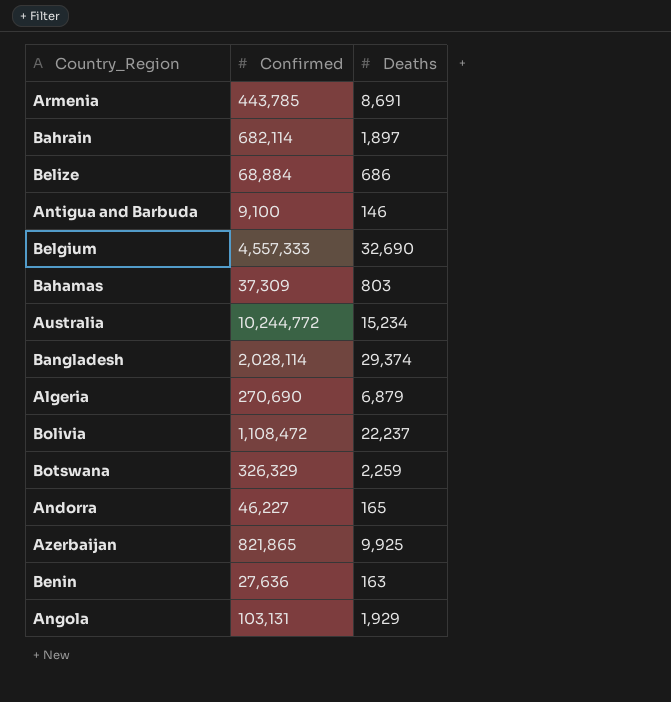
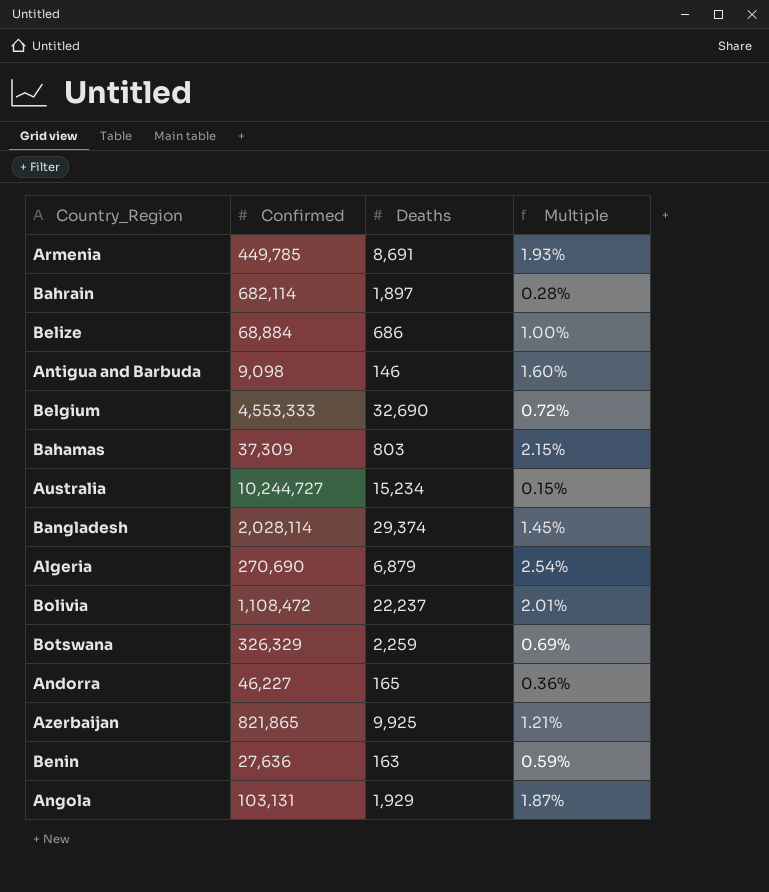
column Multiple | formula: none -> [Deaths] / [Confirmed]
Armenia | Confirmed: 443,785 -> 449,785
Antigua and Barbuda | Confirmed: 9,100 -> 9,098
Belgium | Confirmed: 4,557,333 -> 4,553,333
Australia | Confirmed: 10,244,772 -> 10,244,727

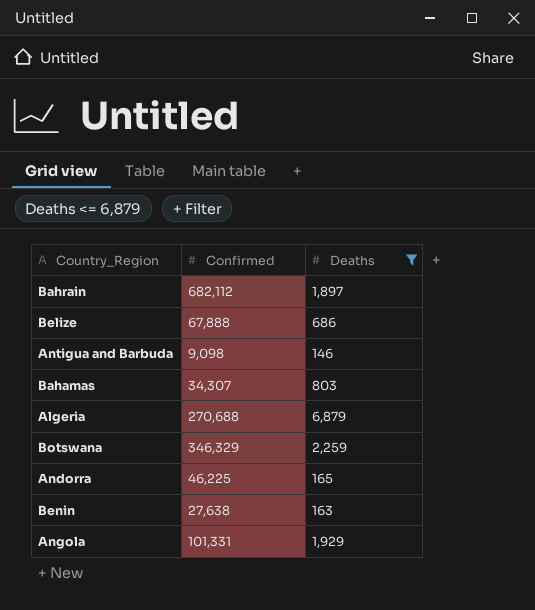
filter: none -> Deaths <= 6,879
column Multiple | formula: [Deaths] / [Confirmed] -> none
Bahrain | Confirmed: 682,114 -> 682,112
Belize | Confirmed: 68,884 -> 67,888
Bahamas | Confirmed: 37,309 -> 34,307
Algeria | Confirmed: 270,690 -> 270,688
Botswana | Confirmed: 326,329 -> 346,329
Andorra | Confirmed: 46,227 -> 46,225
Benin | Confirmed: 27,636 -> 27,638
Angola | Confirmed: 103,131 -> 101,331

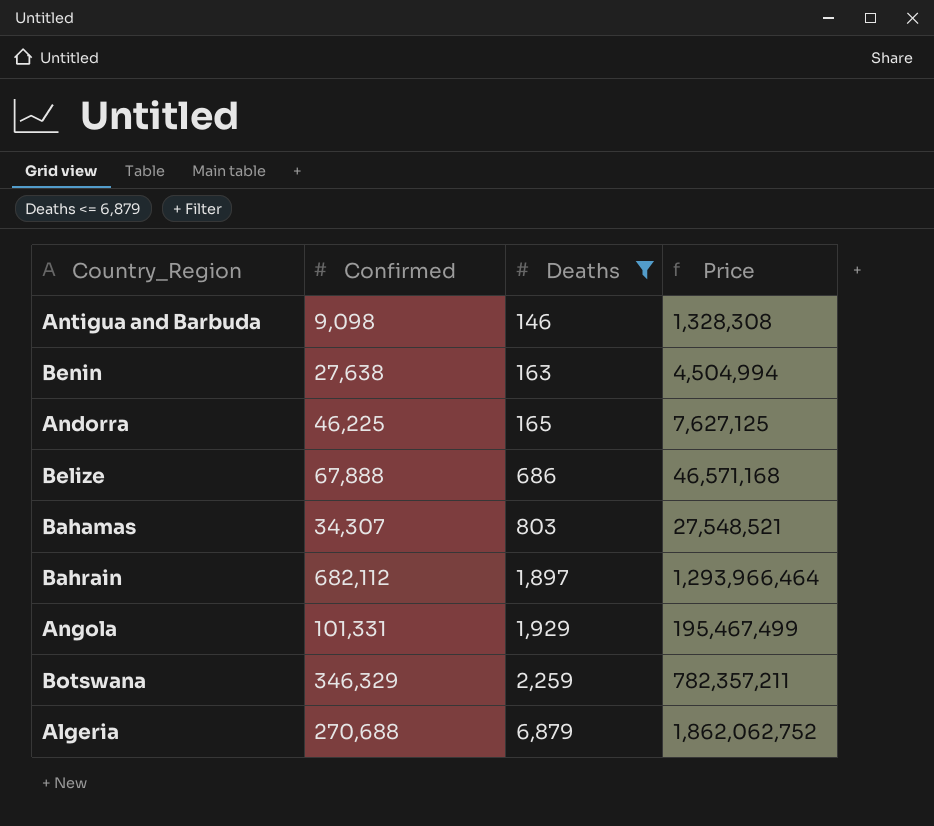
row order: none -> Deaths ascending
column Price | formula: none -> [Confirmed] * [Deaths]

